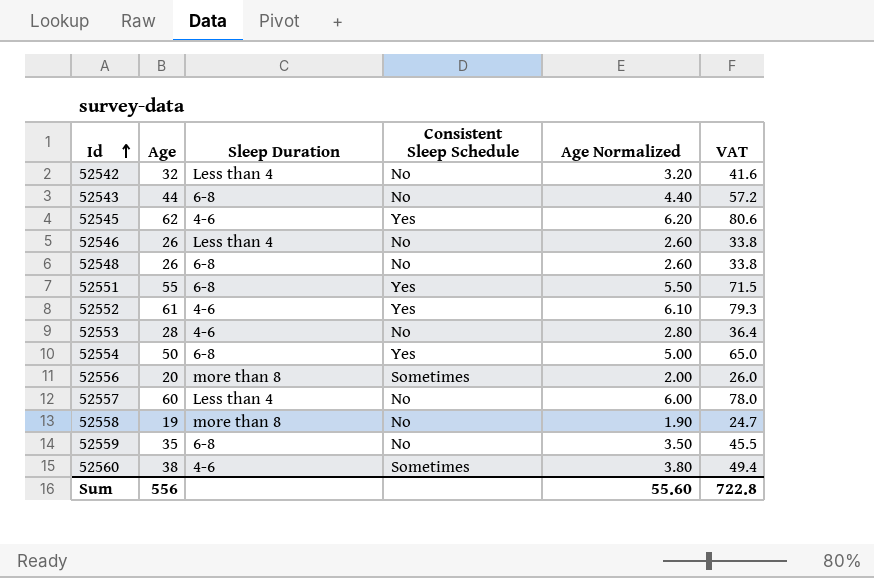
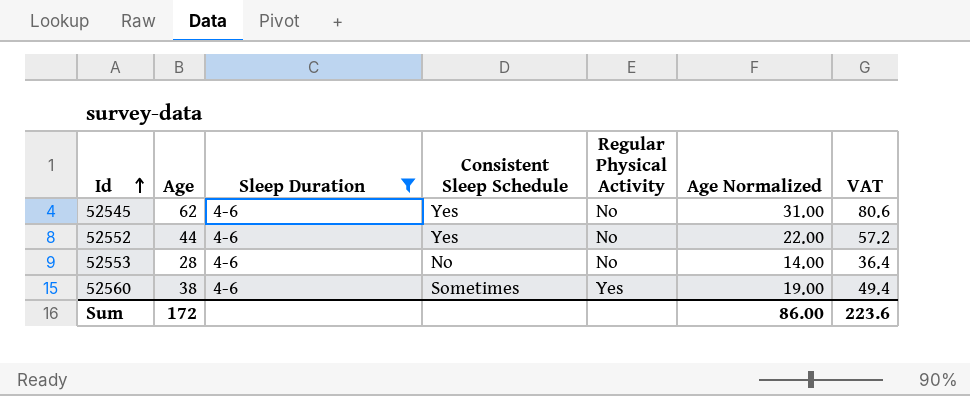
filter: none -> Sleep Duration = 4-6
column Regular Physical Activity | position: none -> 5
column Age Normalized | formula: [Age] * 0.1 -> [Age] * 0.5
52552 | Age: 61 -> 44
52552 | VAT: 79.3 -> 57.2
Sum | Age: 556 -> 172
Sum | Age Normalized: 55.60 -> 86.00
Sum | VAT: 722.8 -> 223.6

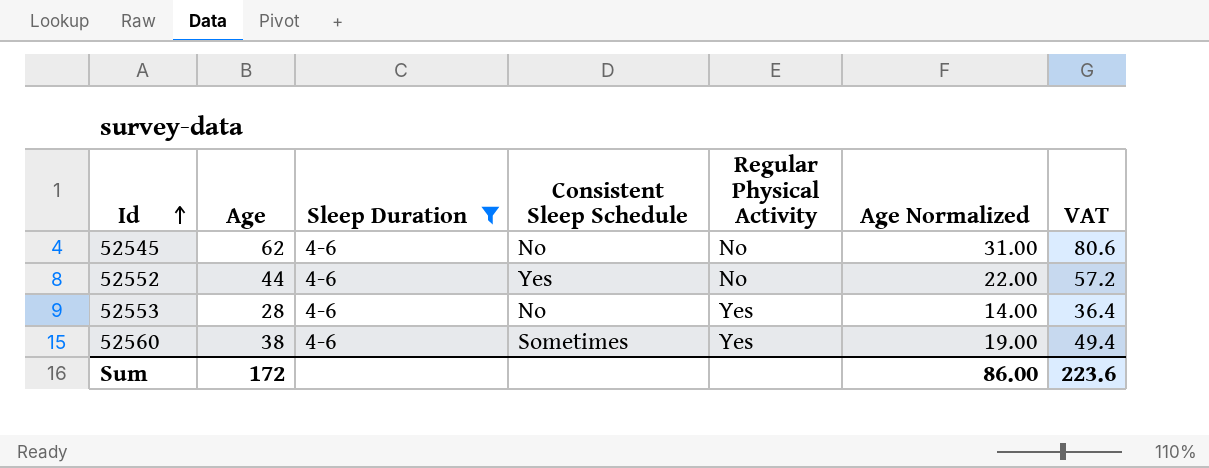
52545 | Consistent Sleep Schedule: Yes -> No
52553 | Regular Physical Activity: No -> Yes

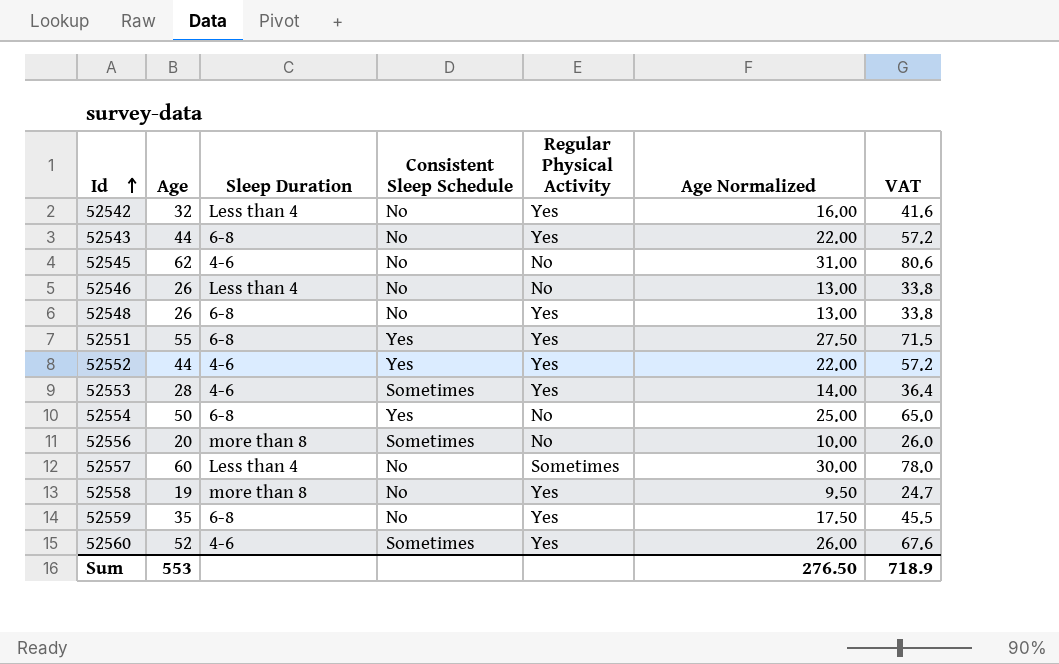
filter: Sleep Duration = 4-6 -> none
52552 | Regular Physical Activity: No -> Yes
52553 | Consistent Sleep Schedule: No -> Sometimes
52560 | Age: 38 -> 52
52560 | Age Normalized: 19.00 -> 26.00
52560 | VAT: 49.4 -> 67.6
Sum | Age: 172 -> 553
Sum | Age Normalized: 86.00 -> 276.50
Sum | VAT: 223.6 -> 718.9

